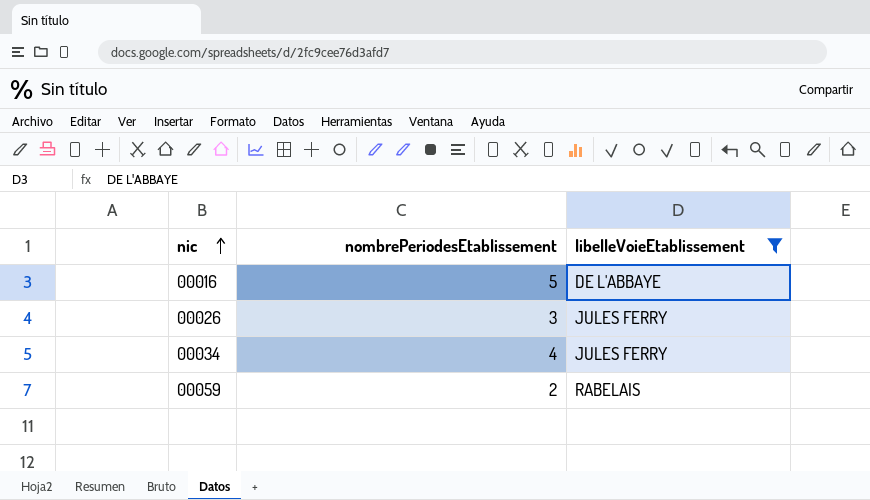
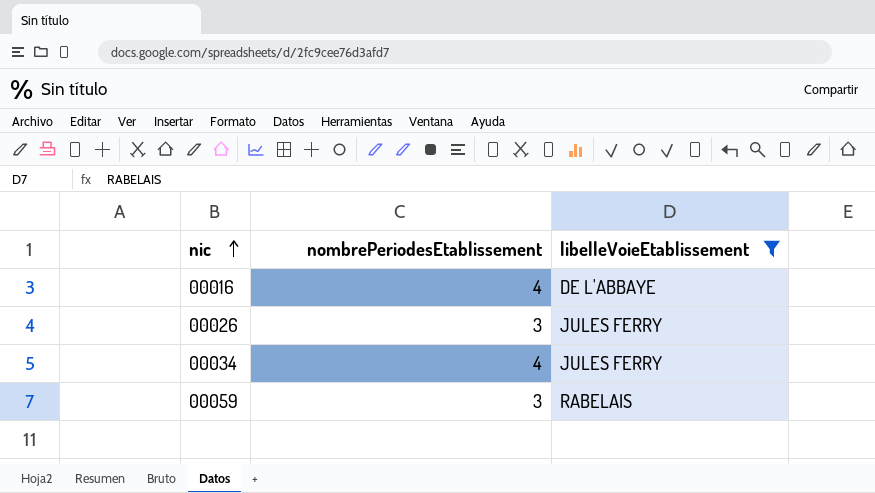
00016 | nombrePeriodesEtablissement: 5 -> 4
00059 | nombrePeriodesEtablissement: 2 -> 3

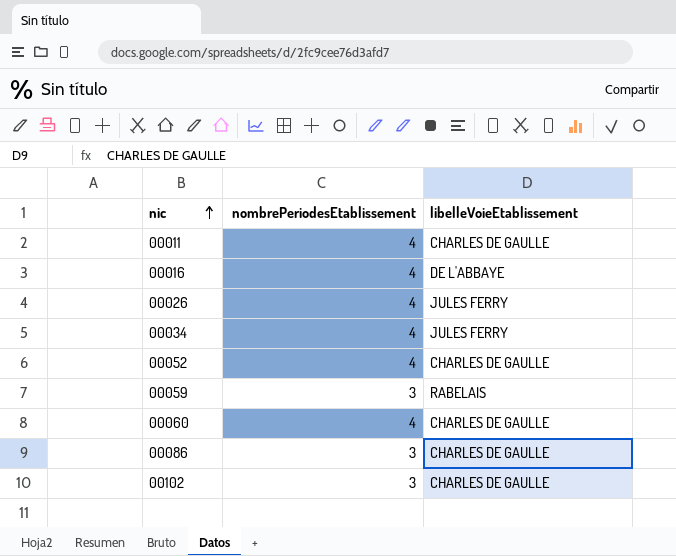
filter: libelleVoieEtablissement != CHARLES DE GAULLE -> none
00026 | nombrePeriodesEtablissement: 3 -> 4

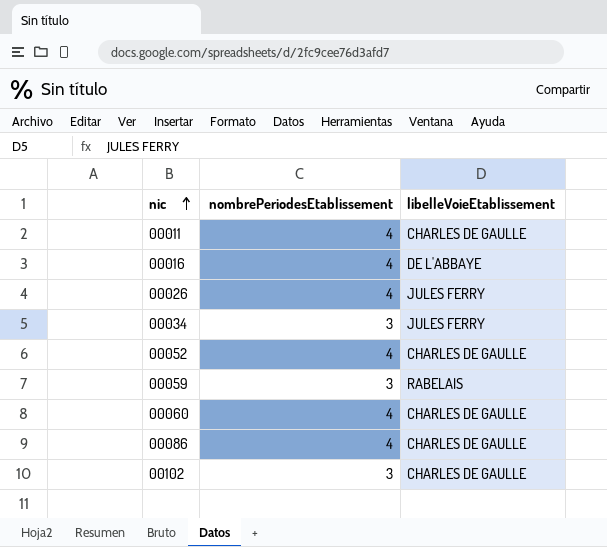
00034 | nombrePeriodesEtablissement: 4 -> 3
00086 | nombrePeriodesEtablissement: 3 -> 4

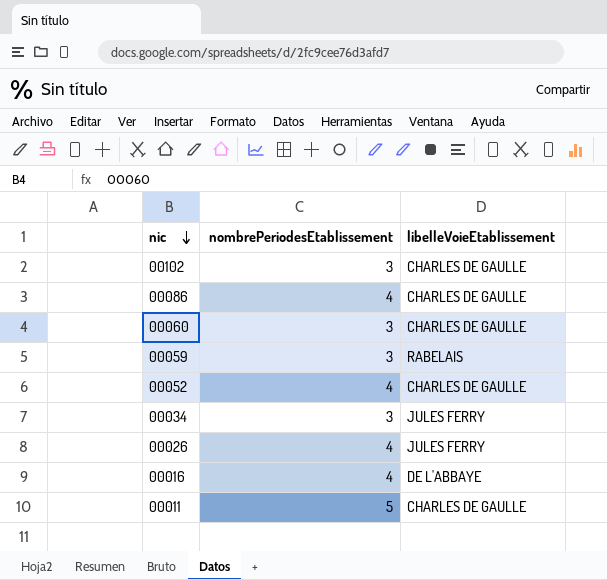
row order: nic ascending -> nic descending
00060 | nombrePeriodesEtablissement: 4 -> 3
00011 | nombrePeriodesEtablissement: 4 -> 5

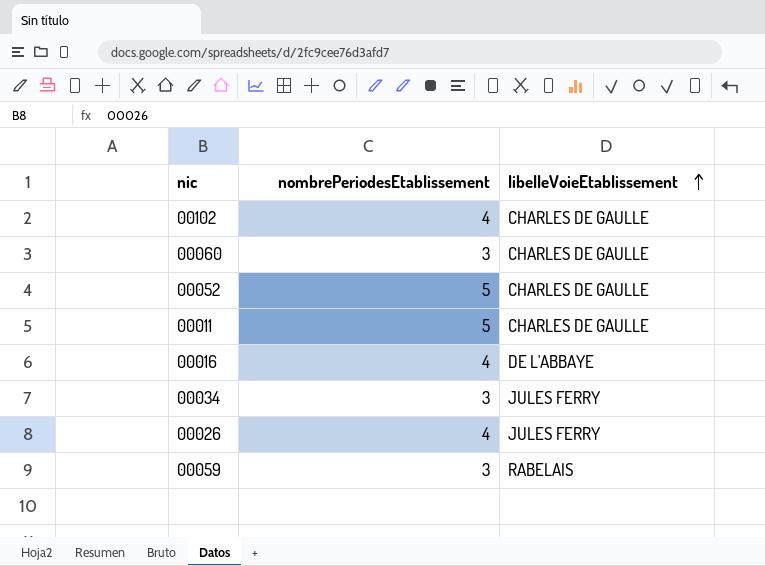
row order: nic descending -> libelleVoieEtablissement ascending
row 00086: 4 | CHARLES DE GAULLE -> none
00102 | nombrePeriodesEtablissement: 3 -> 4
00052 | nombrePeriodesEtablissement: 4 -> 5

